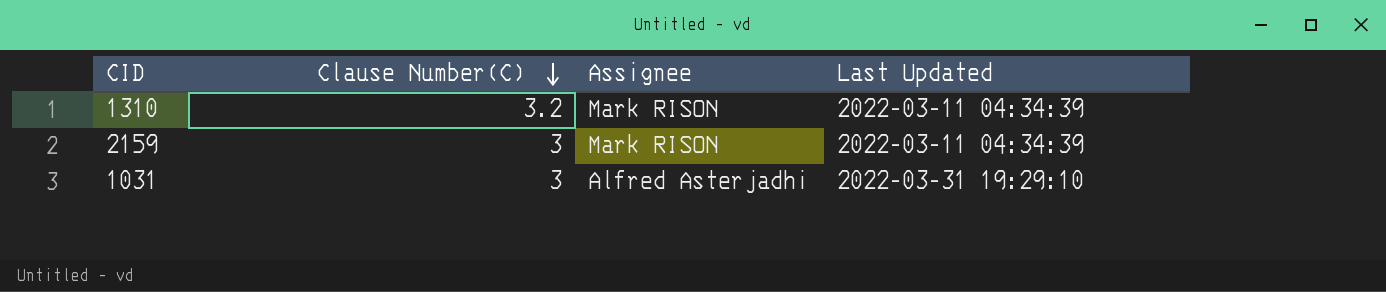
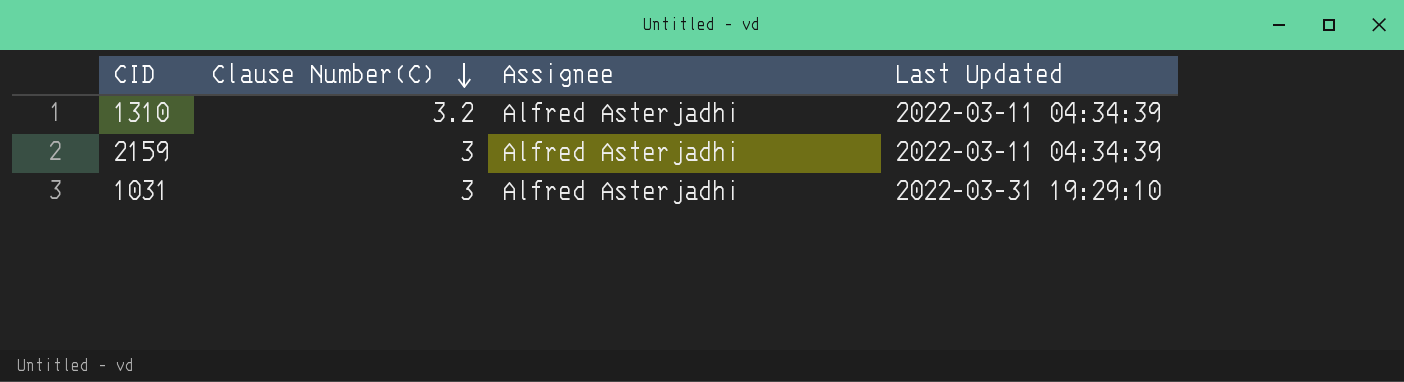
1310 | Assignee: Mark RISON -> Alfred Asterjadhi
2159 | Assignee: Mark RISON -> Alfred Asterjadhi

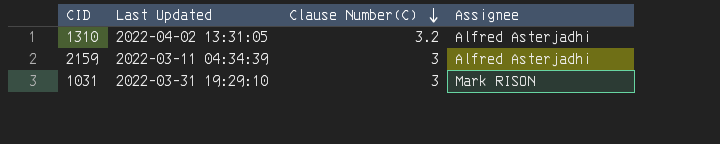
column Last Updated | position: 4 -> 2
1310 | Last Updated: 2022-03-11 04:34:39 -> 2022-04-02 13:31:05
1031 | Assignee: Alfred Asterjadhi -> Mark RISON

